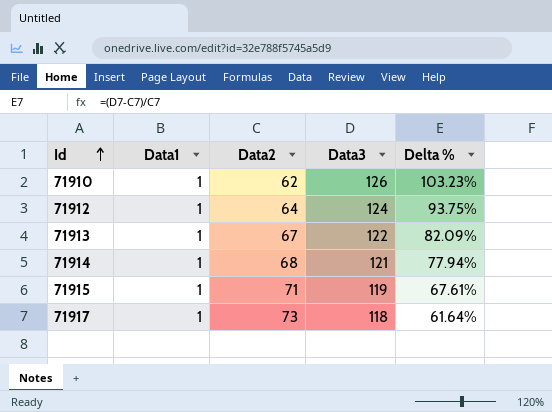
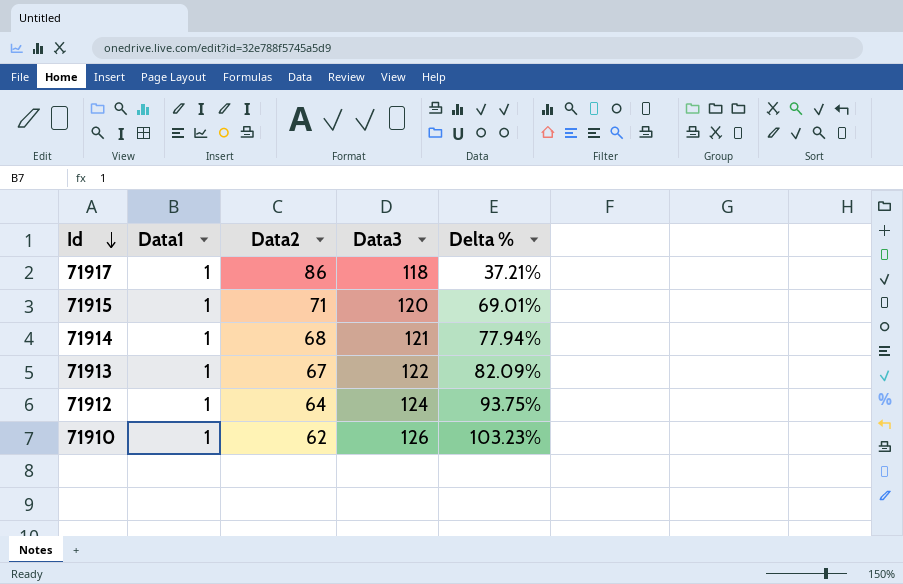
row order: Id ascending -> Id descending
71917 | Data2: 73 -> 86
71917 | Delta %: 61.64% -> 37.21%
71915 | Data3: 119 -> 120
71915 | Delta %: 67.61% -> 69.01%

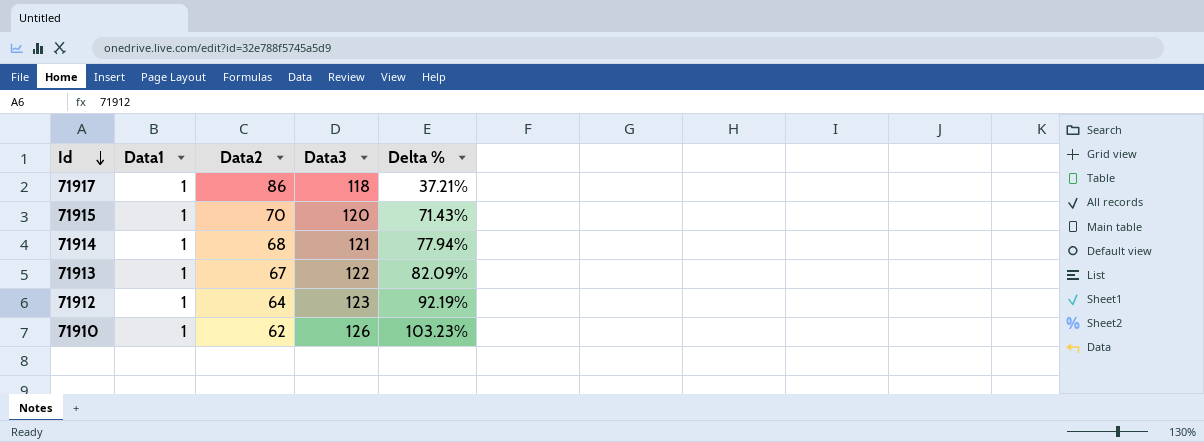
71915 | Data2: 71 -> 70
71915 | Delta %: 69.01% -> 71.43%
71912 | Data3: 124 -> 123
71912 | Delta %: 93.75% -> 92.19%

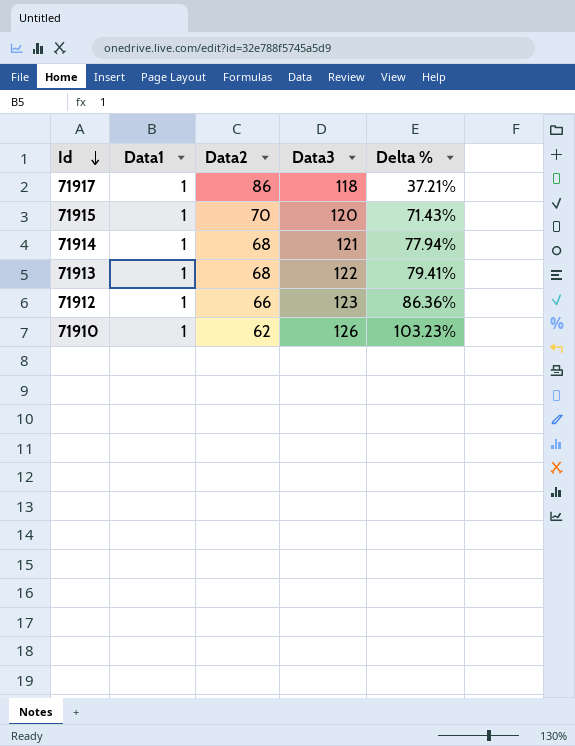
71913 | Data2: 67 -> 68
71913 | Delta %: 82.09% -> 79.41%
71912 | Data2: 64 -> 66
71912 | Delta %: 92.19% -> 86.36%

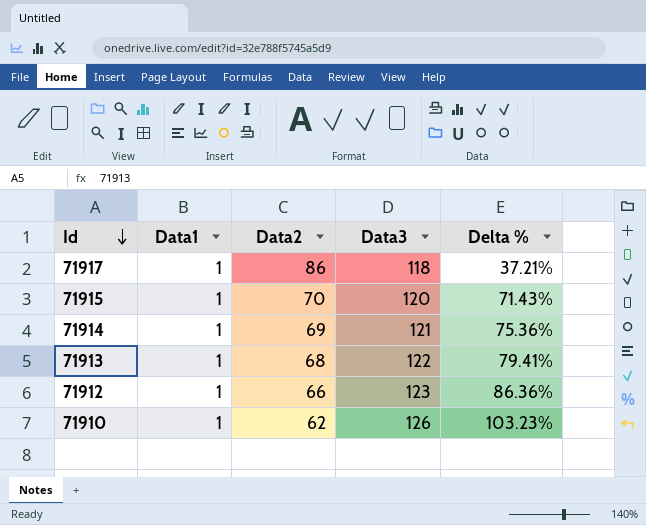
71914 | Data2: 68 -> 69
71914 | Delta %: 77.94% -> 75.36%

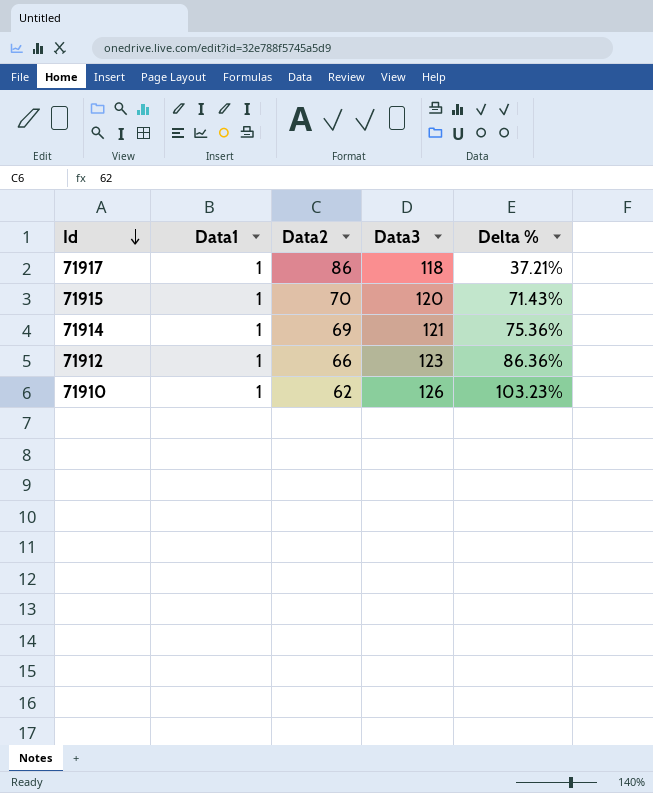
row 71913: 1 | 68 | 122 | 79.41% -> none

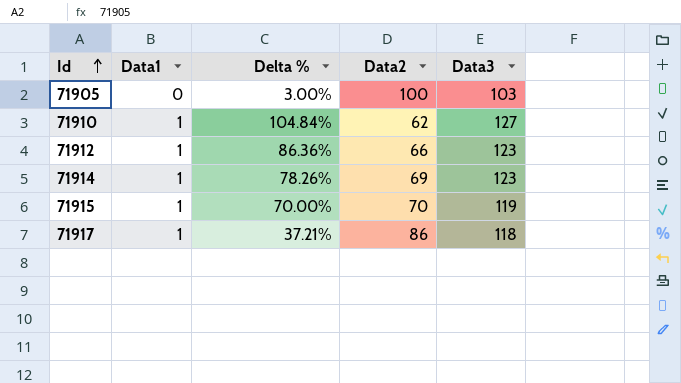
row order: Id descending -> Id ascending
column Delta % | position: 5 -> 3
row 71905: none -> 0 | 3.00% | 100 | 103
71910 | Delta %: 103.23% -> 104.84%
71910 | Data3: 126 -> 127
71914 | Delta %: 75.36% -> 78.26%
71914 | Data3: 121 -> 123
71915 | Delta %: 71.43% -> 70.00%
71915 | Data3: 120 -> 119

